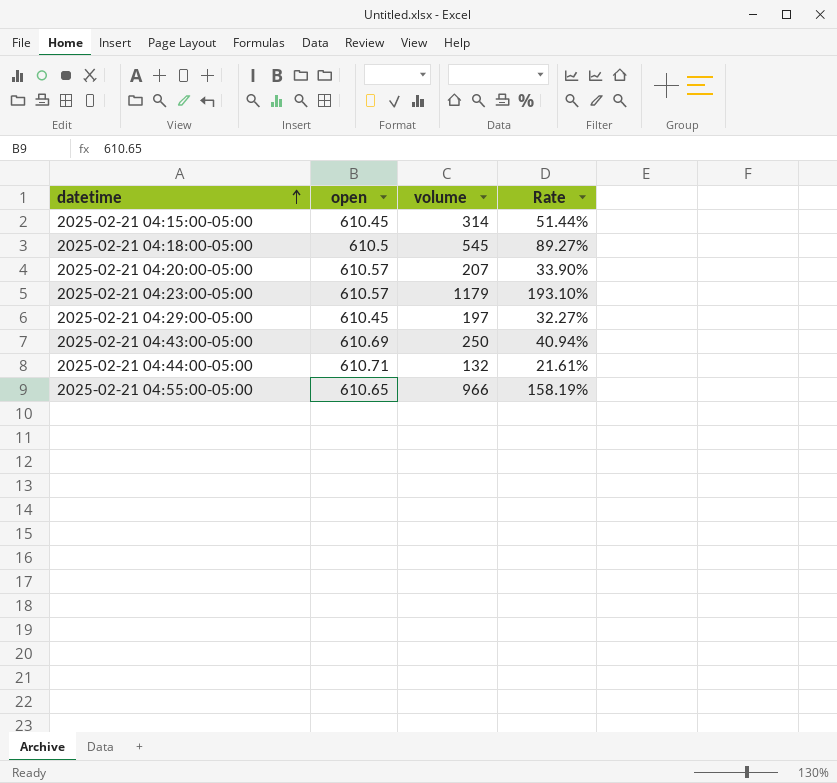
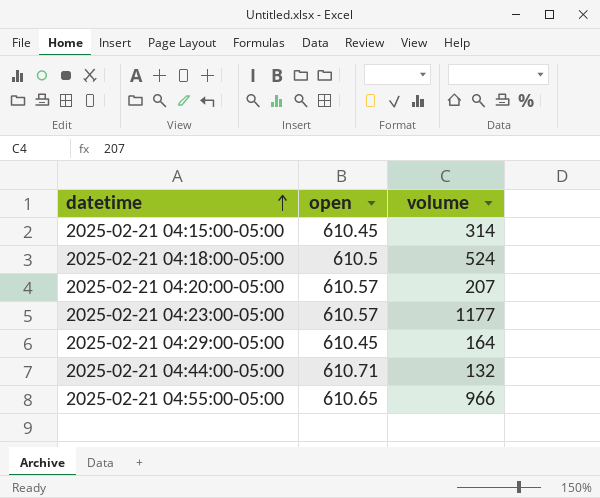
column Rate | formula: [volume] / [open] -> none
row 2025-02-21 04:43:00-05:00: 610.69 | 250 | 40.94% -> none
2025-02-21 04:18:00-05:00 | volume: 545 -> 524
2025-02-21 04:23:00-05:00 | volume: 1179 -> 1177
2025-02-21 04:29:00-05:00 | volume: 197 -> 164

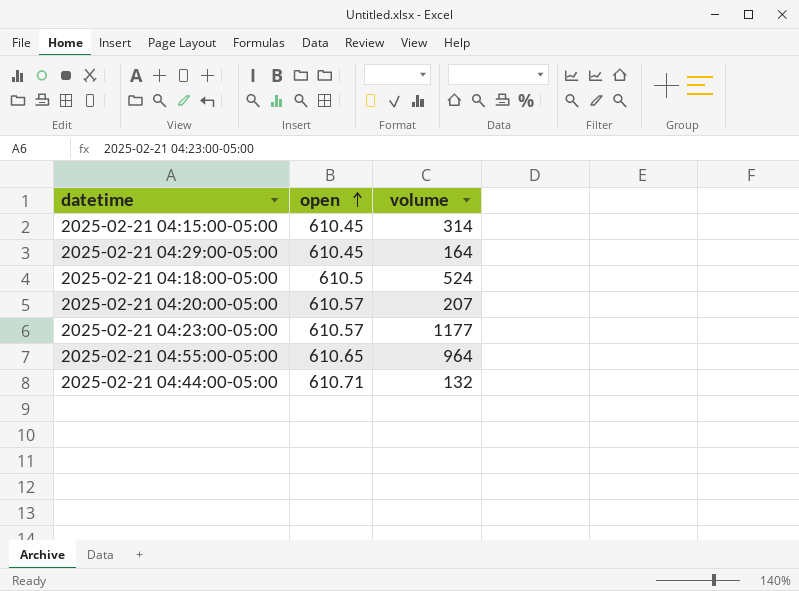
row order: datetime ascending -> open ascending
2025-02-21 04:55:00-05:00 | volume: 966 -> 964

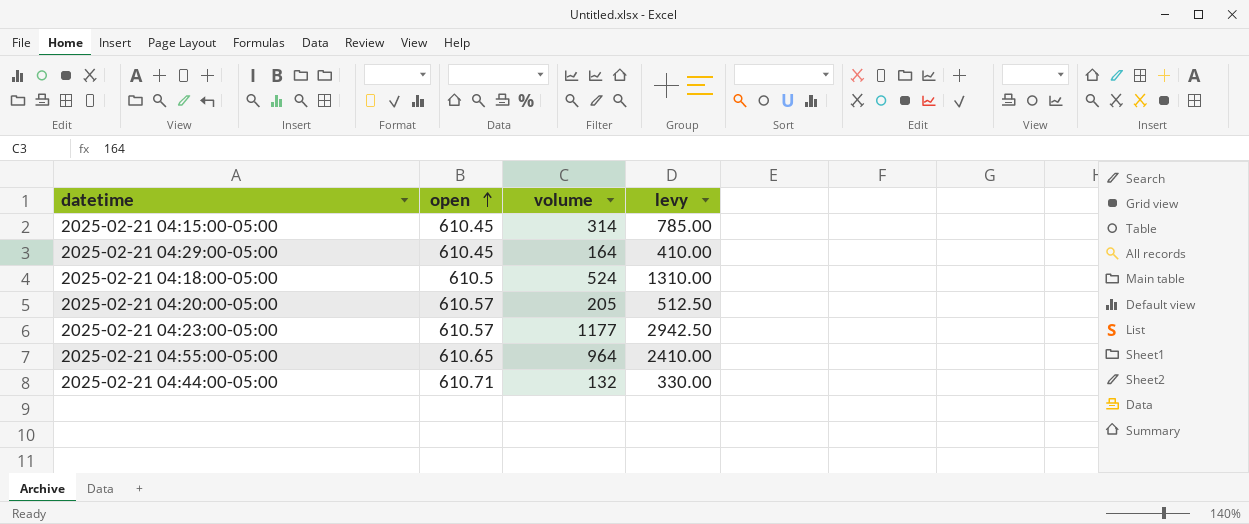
column levy | formula: none -> [volume] * 2.5
2025-02-21 04:20:00-05:00 | volume: 207 -> 205

